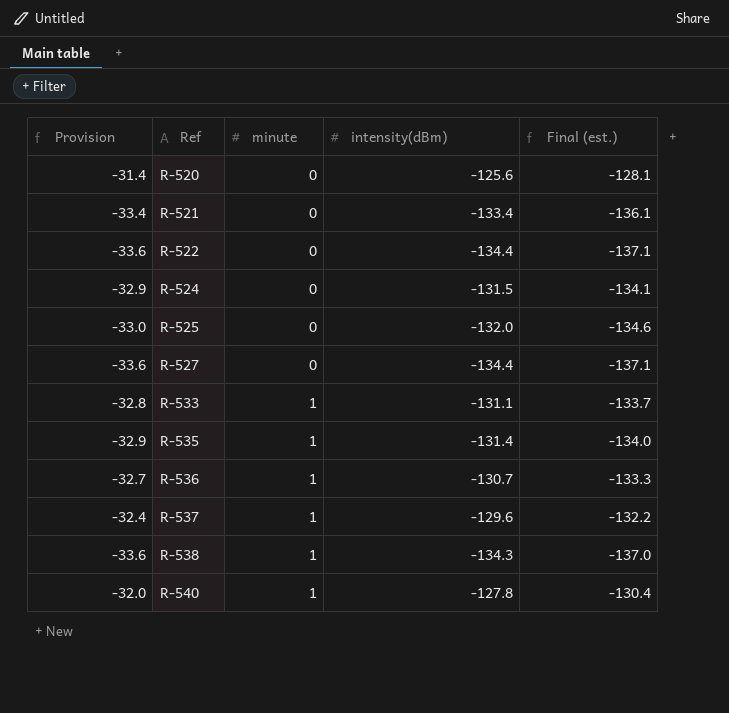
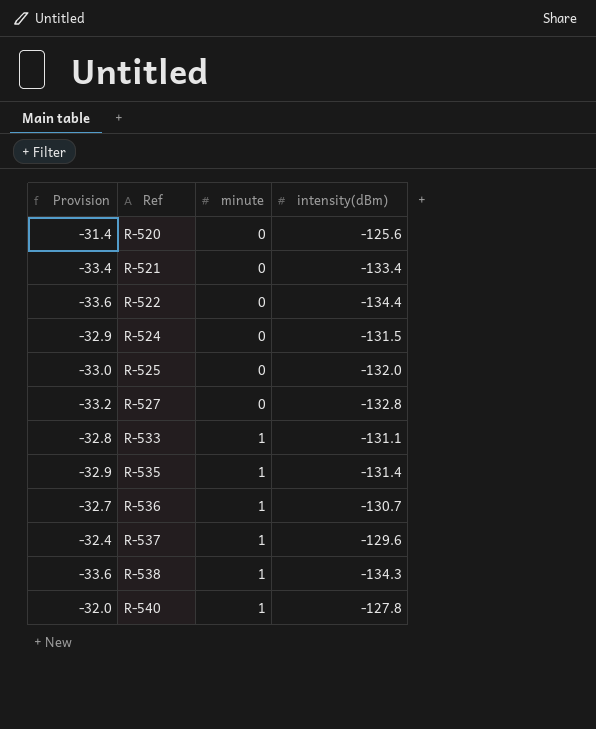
column Final (est.) | formula: [intensity(dBm)] * 1.02 -> none
R-527 | Provision: -33.6 -> -33.2
R-527 | intensity(dBm): -134.4 -> -132.8

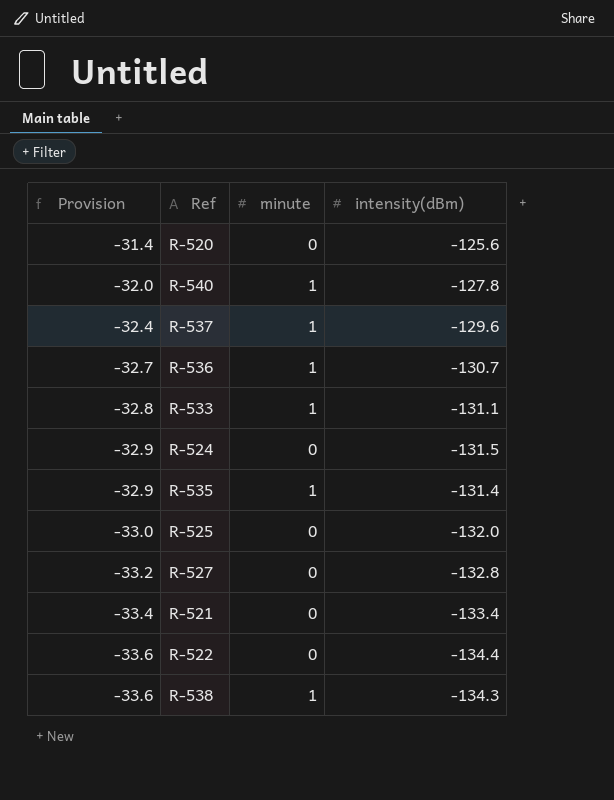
row order: Ref ascending -> Provision descending

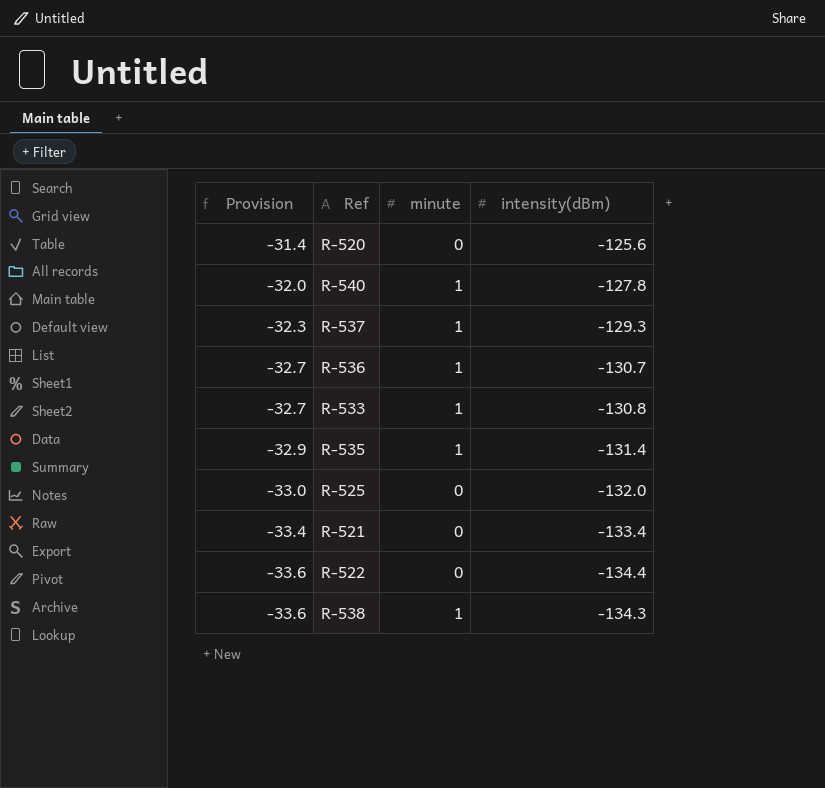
row R-524: -32.9 | 0 | -131.5 -> none
row R-527: -33.2 | 0 | -132.8 -> none
R-537 | Provision: -32.4 -> -32.3
R-537 | intensity(dBm): -129.6 -> -129.3
R-533 | Provision: -32.8 -> -32.7
R-533 | intensity(dBm): -131.1 -> -130.8

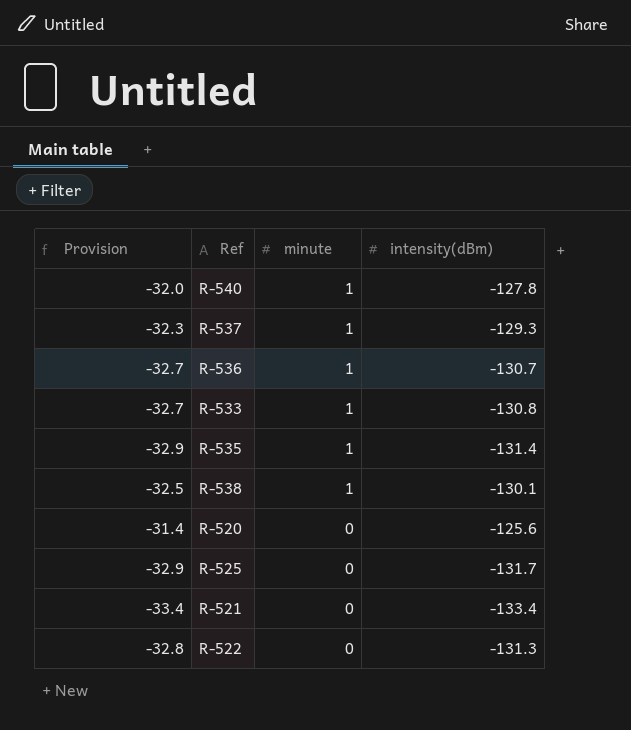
row order: Provision descending -> minute descending
R-538 | Provision: -33.6 -> -32.5
R-538 | intensity(dBm): -134.3 -> -130.1
R-525 | Provision: -33.0 -> -32.9
R-525 | intensity(dBm): -132.0 -> -131.7
R-522 | Provision: -33.6 -> -32.8
R-522 | intensity(dBm): -134.4 -> -131.3

